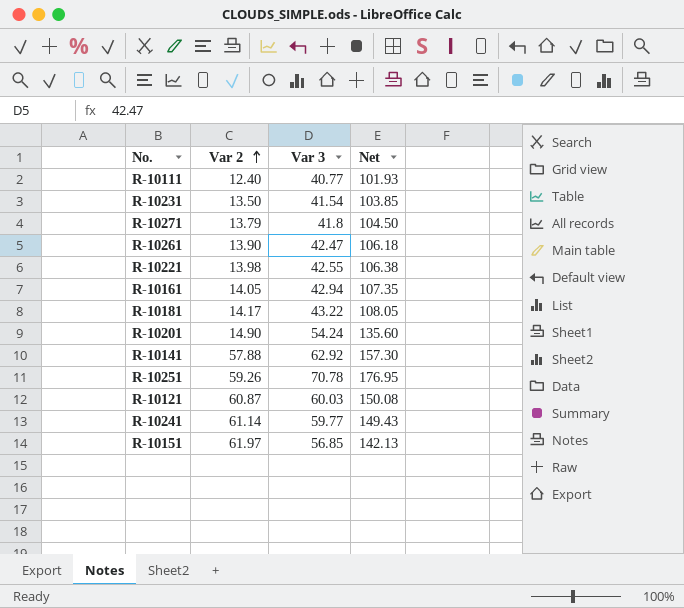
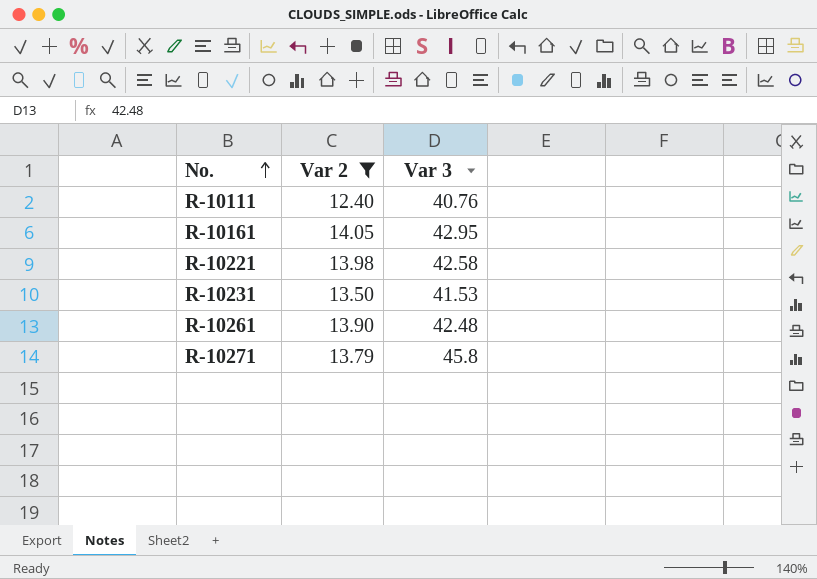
filter: none -> Var 2 <= 14.05
row order: Var 2 ascending -> No. ascending
column Net | formula: [Var 3] * 2.5 -> none
R-10111 | Var 3: 40.77 -> 40.76
R-10161 | Var 3: 42.94 -> 42.95
R-10221 | Var 3: 42.55 -> 42.58
R-10231 | Var 3: 41.54 -> 41.53
R-10261 | Var 3: 42.47 -> 42.48
R-10271 | Var 3: 41.8 -> 45.8

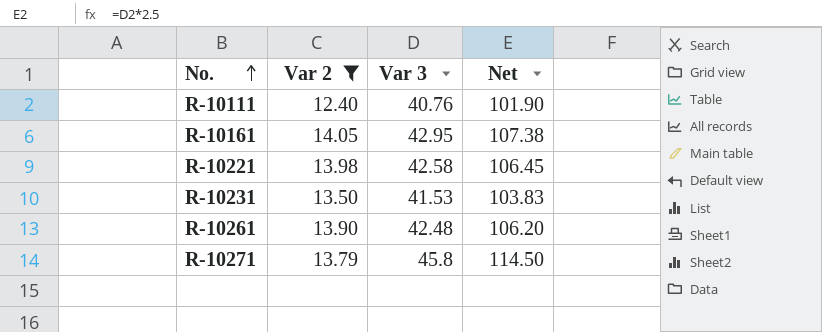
column Net | formula: none -> [Var 3] * 2.5

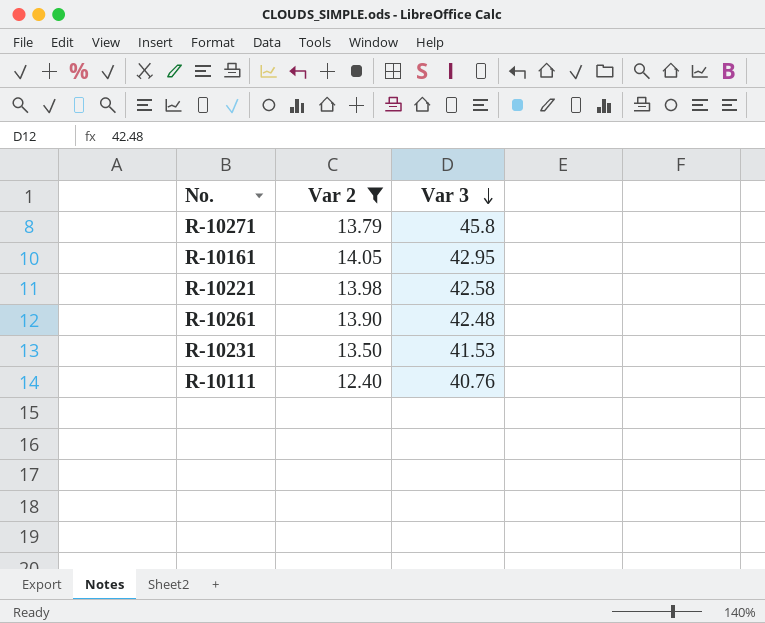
row order: No. ascending -> Var 3 descending
column Net | formula: [Var 3] * 2.5 -> none

